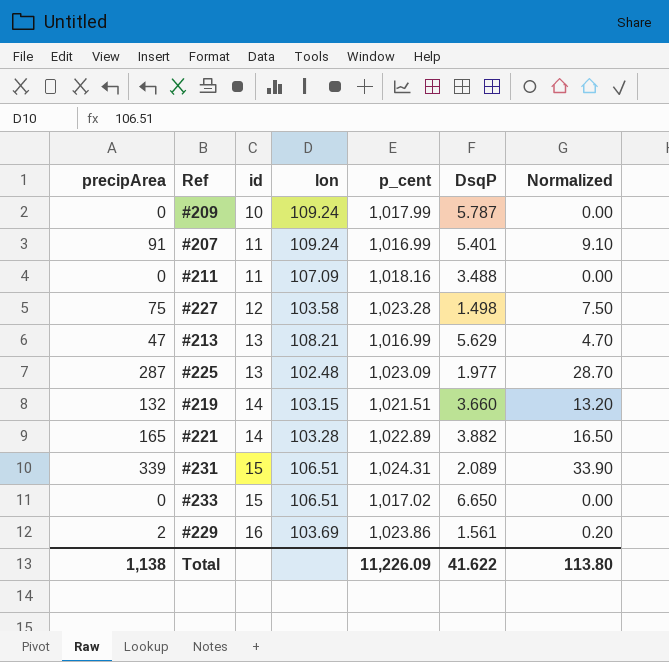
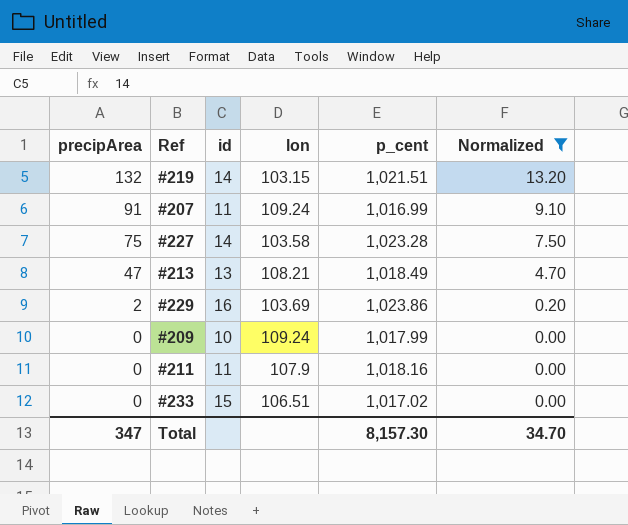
filter: none -> Normalized <= 13.20
row order: id ascending -> precipArea descending
column DsqP | position: 6 -> none
#227 | id: 12 -> 14
#213 | p_cent: 1,016.99 -> 1,018.49
#211 | lon: 107.09 -> 107.9
Total | precipArea: 1,138 -> 347
Total | p_cent: 11,226.09 -> 8,157.30
Total | Normalized: 113.80 -> 34.70

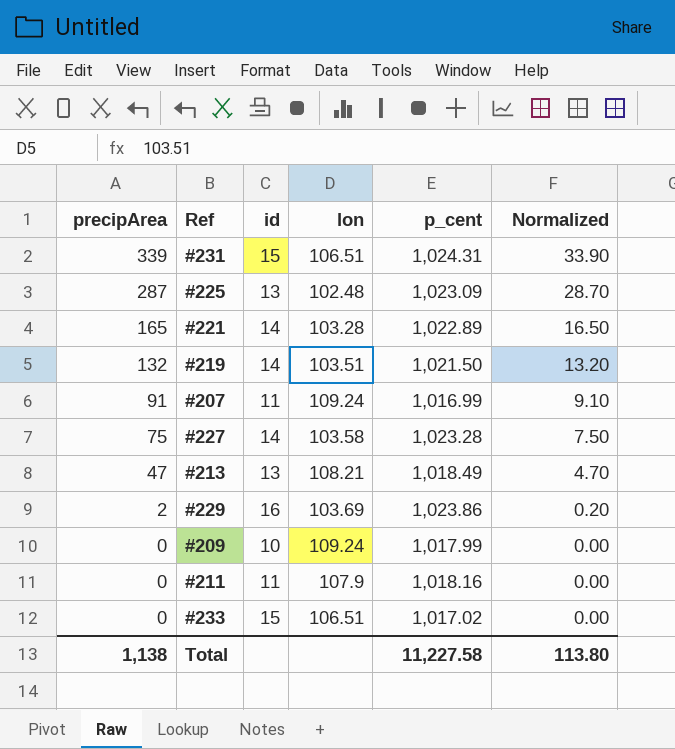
filter: Normalized <= 13.20 -> none
#219 | lon: 103.15 -> 103.51
#219 | p_cent: 1,021.51 -> 1,021.50
Total | precipArea: 347 -> 1,138
Total | p_cent: 8,157.30 -> 11,227.58
Total | Normalized: 34.70 -> 113.80

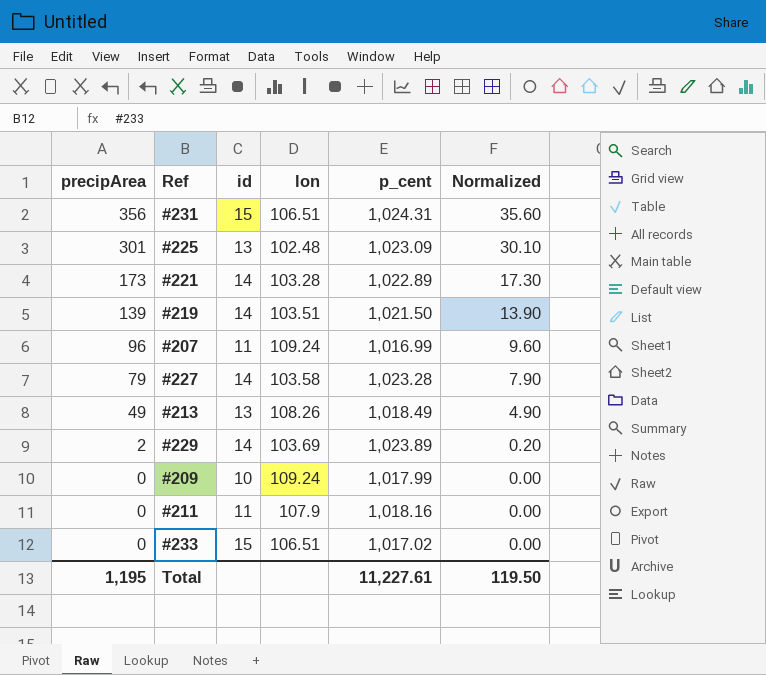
#231 | precipArea: 339 -> 356
#231 | Normalized: 33.90 -> 35.60
#225 | precipArea: 287 -> 301
#225 | Normalized: 28.70 -> 30.10
#221 | precipArea: 165 -> 173
#221 | Normalized: 16.50 -> 17.30
#219 | precipArea: 132 -> 139
#219 | Normalized: 13.20 -> 13.90
#207 | precipArea: 91 -> 96
#207 | Normalized: 9.10 -> 9.60
#227 | precipArea: 75 -> 79
#227 | Normalized: 7.50 -> 7.90
#213 | precipArea: 47 -> 49
#213 | lon: 108.21 -> 108.26
#213 | Normalized: 4.70 -> 4.90
#229 | id: 16 -> 14
#229 | p_cent: 1,023.86 -> 1,023.89
Total | precipArea: 1,138 -> 1,195
Total | p_cent: 11,227.58 -> 11,227.61
Total | Normalized: 113.80 -> 119.50

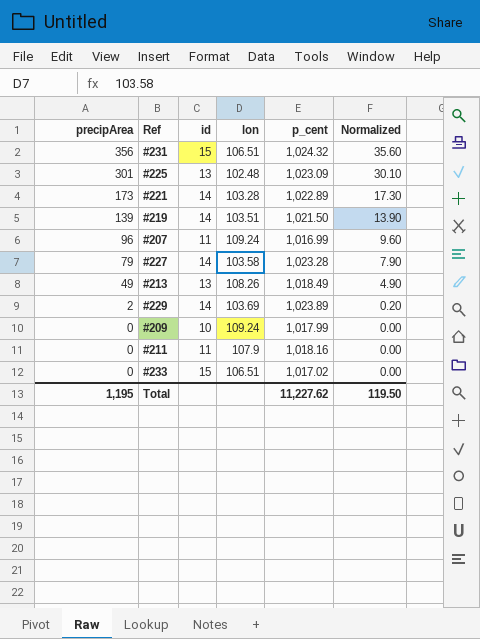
#231 | p_cent: 1,024.31 -> 1,024.32
Total | p_cent: 11,227.61 -> 11,227.62

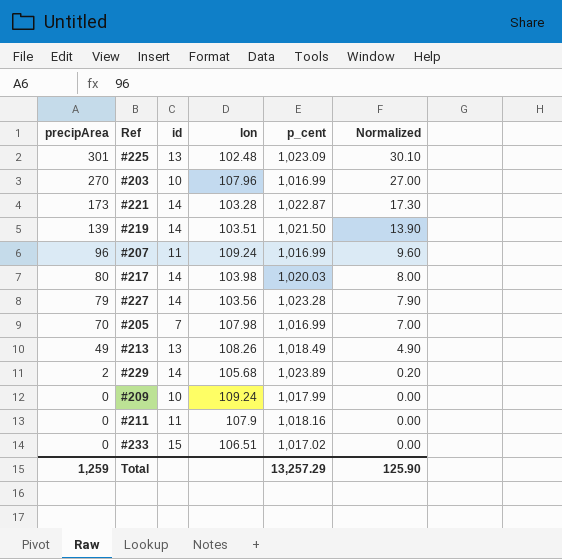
row #231: 356 | 15 | 106.51 | 1,024.32 | 35.60 -> none
row #203: none -> 270 | 10 | 107.96 | 1,016.99 | 27.00
#221 | p_cent: 1,022.89 -> 1,022.87
row #217: none -> 80 | 14 | 103.98 | 1,020.03 | 8.00
#227 | lon: 103.58 -> 103.56
row #205: none -> 70 | 7 | 107.98 | 1,016.99 | 7.00
#229 | lon: 103.69 -> 105.68
Total | precipArea: 1,195 -> 1,259
Total | p_cent: 11,227.62 -> 13,257.29
Total | Normalized: 119.50 -> 125.90

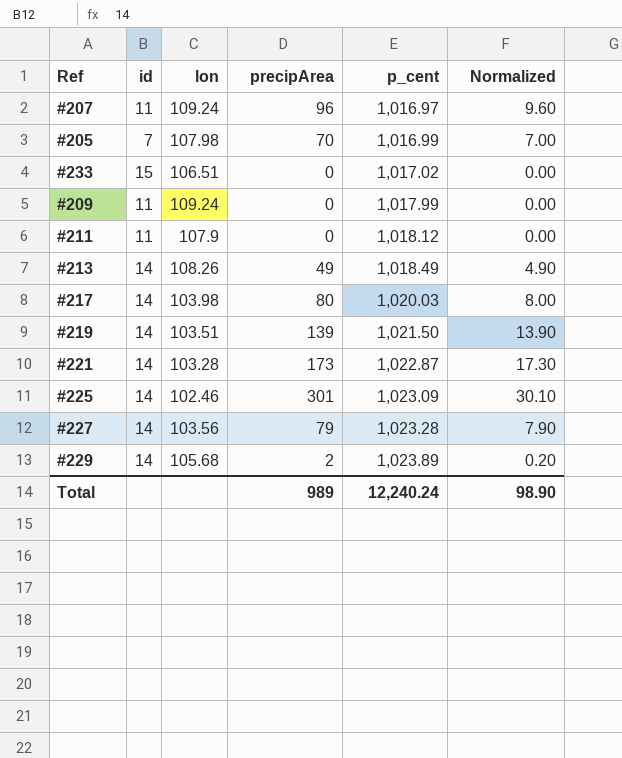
row order: precipArea descending -> p_cent ascending
column precipArea | position: 1 -> 4
row #203: 270 | 10 | 107.96 | 1,016.99 | 27.00 -> none
#207 | p_cent: 1,016.99 -> 1,016.97
#209 | id: 10 -> 11
#211 | p_cent: 1,018.16 -> 1,018.12
#213 | id: 13 -> 14
#225 | id: 13 -> 14
#225 | lon: 102.48 -> 102.46
Total | precipArea: 1,259 -> 989
Total | p_cent: 13,257.29 -> 12,240.24
Total | Normalized: 125.90 -> 98.90

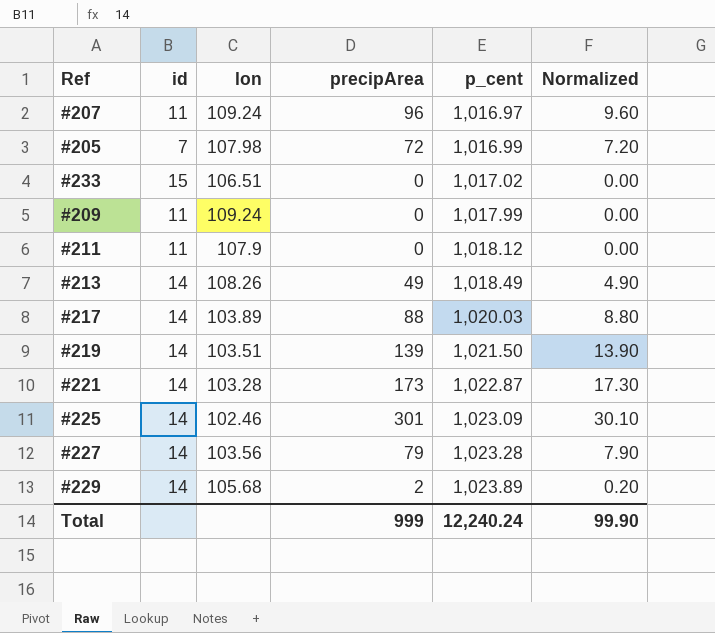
#205 | precipArea: 70 -> 72
#205 | Normalized: 7.00 -> 7.20
#217 | lon: 103.98 -> 103.89
#217 | precipArea: 80 -> 88
#217 | Normalized: 8.00 -> 8.80
Total | precipArea: 989 -> 999
Total | Normalized: 98.90 -> 99.90

